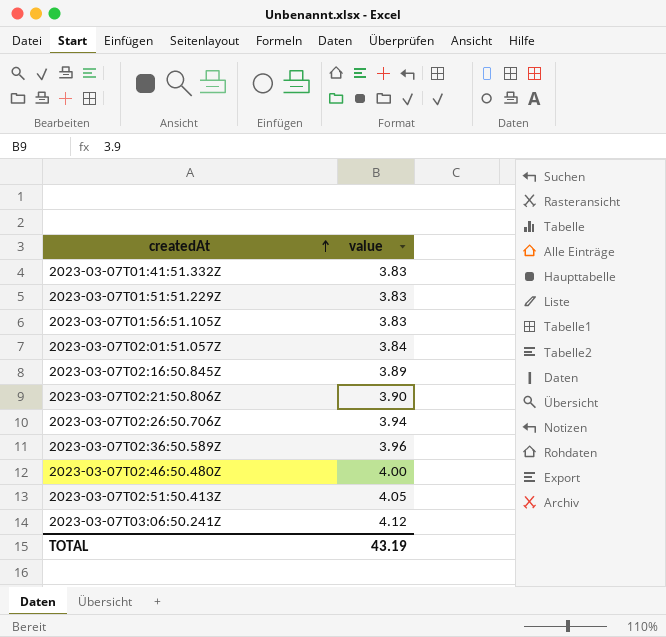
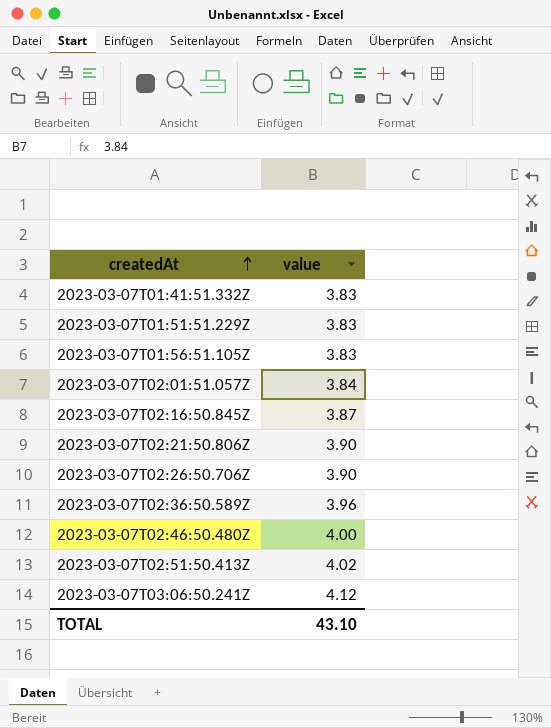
2023-03-07T02:16:50.845Z | value: 3.89 -> 3.87
2023-03-07T02:26:50.706Z | value: 3.94 -> 3.90
2023-03-07T02:51:50.413Z | value: 4.05 -> 4.02
TOTAL | value: 43.19 -> 43.10

